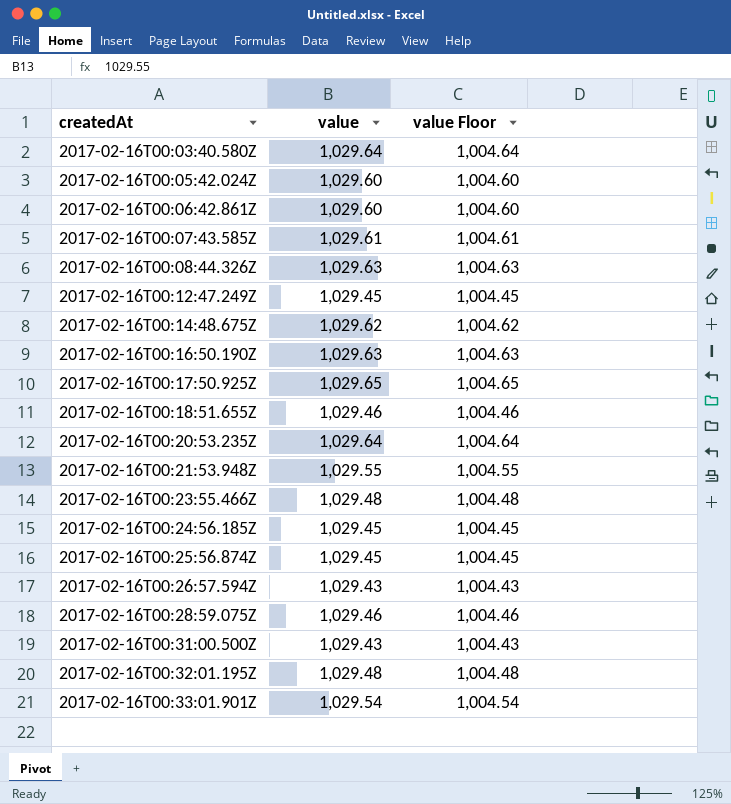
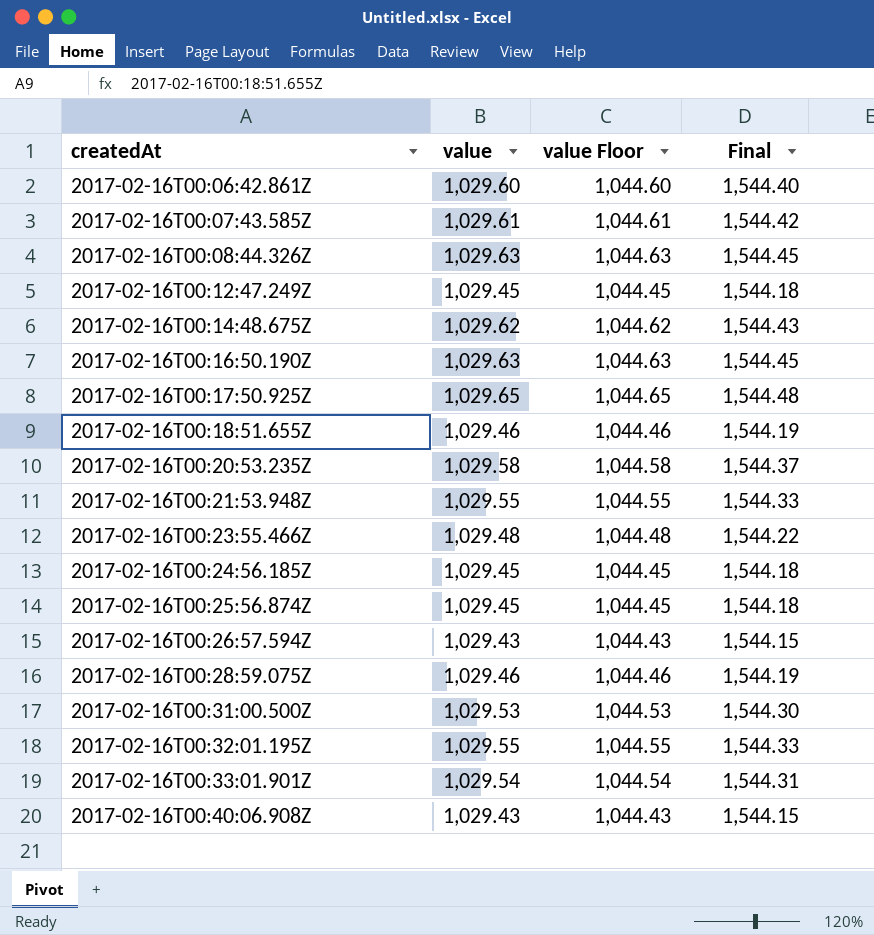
column value Floor | formula: [value] - 25 -> [value] + 15
column Final | formula: none -> [value] * 1.5
row 2017-02-16T00:03:40.580Z: 1,029.64 | 1,004.64 -> none
row 2017-02-16T00:05:42.024Z: 1,029.60 | 1,004.60 -> none
2017-02-16T00:20:53.235Z | value: 1,029.64 -> 1,029.58
2017-02-16T00:31:00.500Z | value: 1,029.43 -> 1,029.53
2017-02-16T00:32:01.195Z | value: 1,029.48 -> 1,029.55
row 2017-02-16T00:40:06.908Z: none -> 1,029.43 | 1,044.43 | 1,544.15

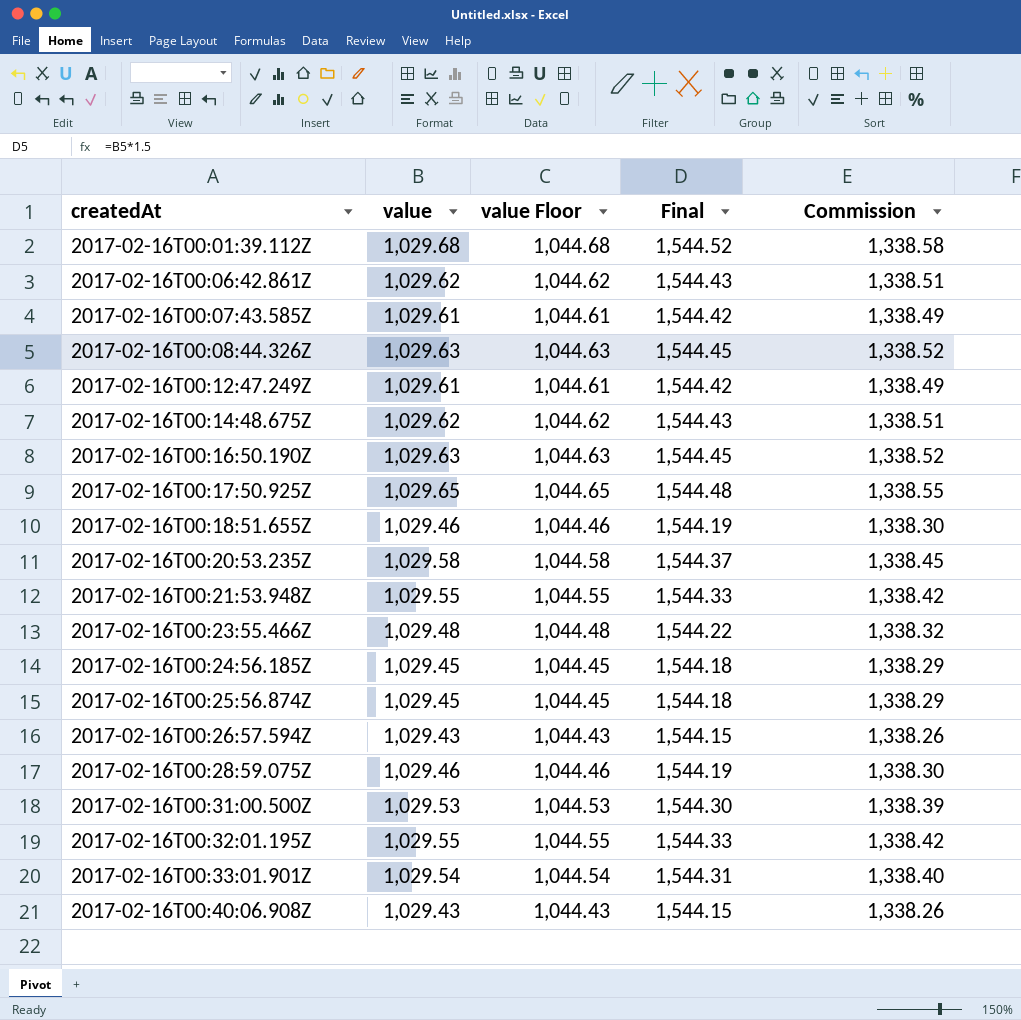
column Commission | formula: none -> [value] * 1.3
row 2017-02-16T00:01:39.112Z: none -> 1,029.68 | 1,044.68 | 1,544.52 | 1,338.58
2017-02-16T00:06:42.861Z | value: 1,029.60 -> 1,029.62
2017-02-16T00:06:42.861Z | value Floor: 1,044.60 -> 1,044.62
2017-02-16T00:06:42.861Z | Final: 1,544.40 -> 1,544.43
2017-02-16T00:12:47.249Z | value: 1,029.45 -> 1,029.61
2017-02-16T00:12:47.249Z | value Floor: 1,044.45 -> 1,044.61
2017-02-16T00:12:47.249Z | Final: 1,544.18 -> 1,544.42

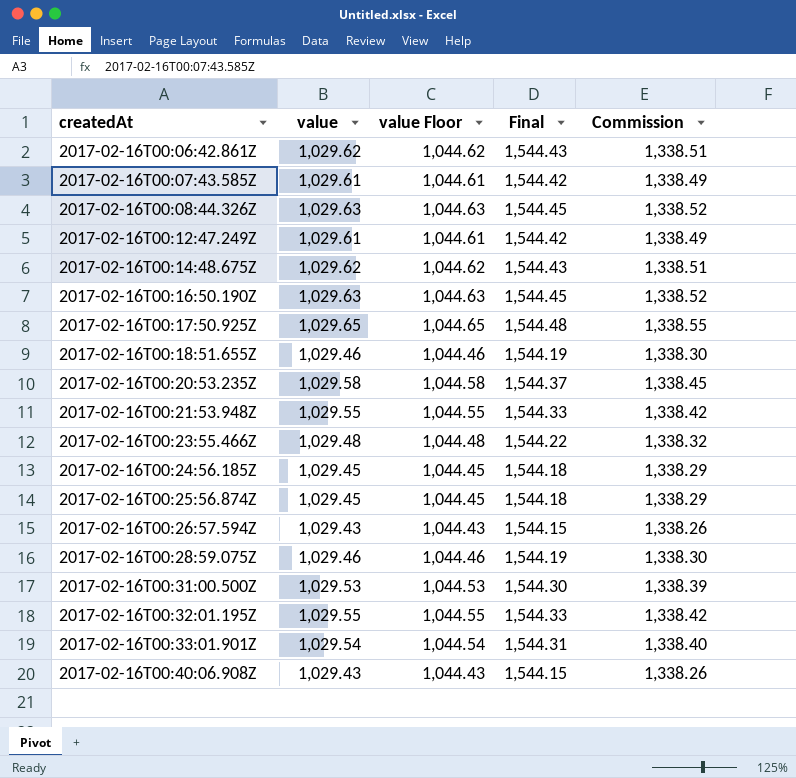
row 2017-02-16T00:01:39.112Z: 1,029.68 | 1,044.68 | 1,544.52 | 1,338.58 -> none

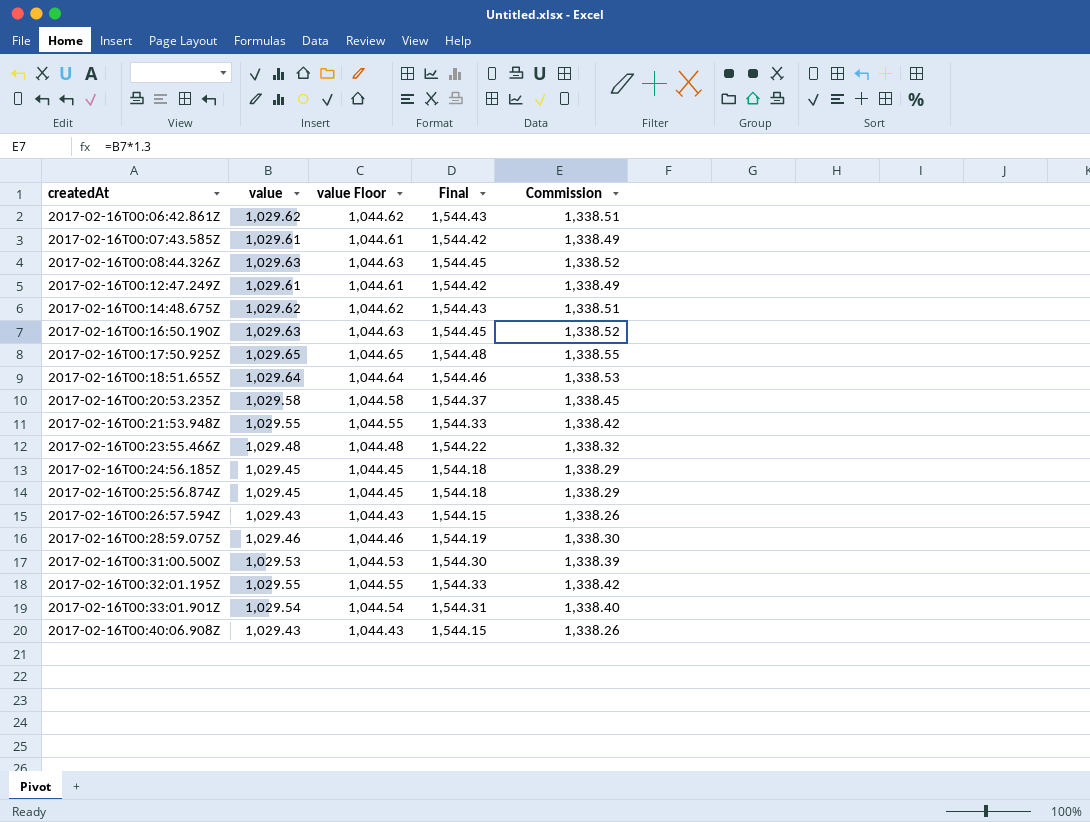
2017-02-16T00:18:51.655Z | value: 1,029.46 -> 1,029.64
2017-02-16T00:18:51.655Z | value Floor: 1,044.46 -> 1,044.64
2017-02-16T00:18:51.655Z | Final: 1,544.19 -> 1,544.46
2017-02-16T00:18:51.655Z | Commission: 1,338.30 -> 1,338.53

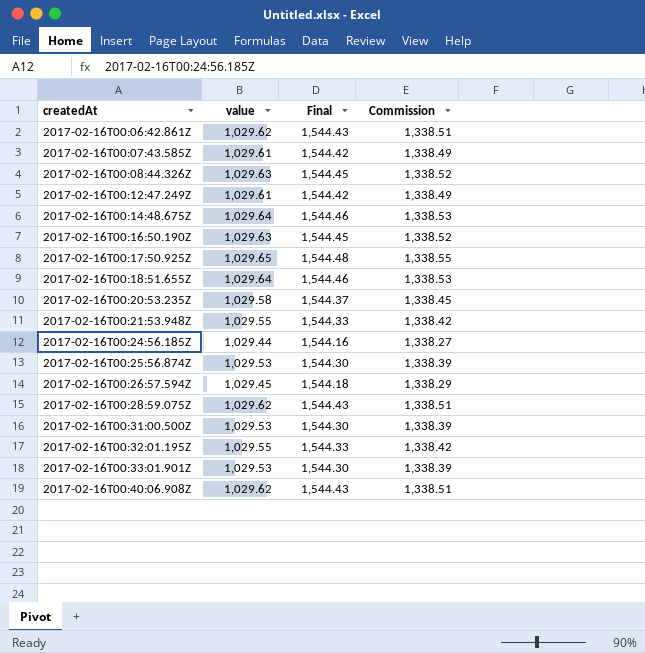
column value Floor | formula: [value] + 15 -> none
row 2017-02-16T00:23:55.466Z: 1,029.48 | 1,044.48 | 1,544.22 | 1,338.32 -> none
2017-02-16T00:14:48.675Z | value: 1,029.62 -> 1,029.64
2017-02-16T00:14:48.675Z | Final: 1,544.43 -> 1,544.46
2017-02-16T00:14:48.675Z | Commission: 1,338.51 -> 1,338.53
2017-02-16T00:24:56.185Z | value: 1,029.45 -> 1,029.44
2017-02-16T00:24:56.185Z | Final: 1,544.18 -> 1,544.16
2017-02-16T00:24:56.185Z | Commission: 1,338.29 -> 1,338.27
2017-02-16T00:25:56.874Z | value: 1,029.45 -> 1,029.53
2017-02-16T00:25:56.874Z | Final: 1,544.18 -> 1,544.30
2017-02-16T00:25:56.874Z | Commission: 1,338.29 -> 1,338.39
2017-02-16T00:26:57.594Z | value: 1,029.43 -> 1,029.45
2017-02-16T00:26:57.594Z | Final: 1,544.15 -> 1,544.18
2017-02-16T00:26:57.594Z | Commission: 1,338.26 -> 1,338.29
2017-02-16T00:28:59.075Z | value: 1,029.46 -> 1,029.62
2017-02-16T00:28:59.075Z | Final: 1,544.19 -> 1,544.43
2017-02-16T00:28:59.075Z | Commission: 1,338.30 -> 1,338.51
2017-02-16T00:33:01.901Z | value: 1,029.54 -> 1,029.53
2017-02-16T00:33:01.901Z | Final: 1,544.31 -> 1,544.30
2017-02-16T00:33:01.901Z | Commission: 1,338.40 -> 1,338.39
2017-02-16T00:40:06.908Z | value: 1,029.43 -> 1,029.62
2017-02-16T00:40:06.908Z | Final: 1,544.15 -> 1,544.43
2017-02-16T00:40:06.908Z | Commission: 1,338.26 -> 1,338.51

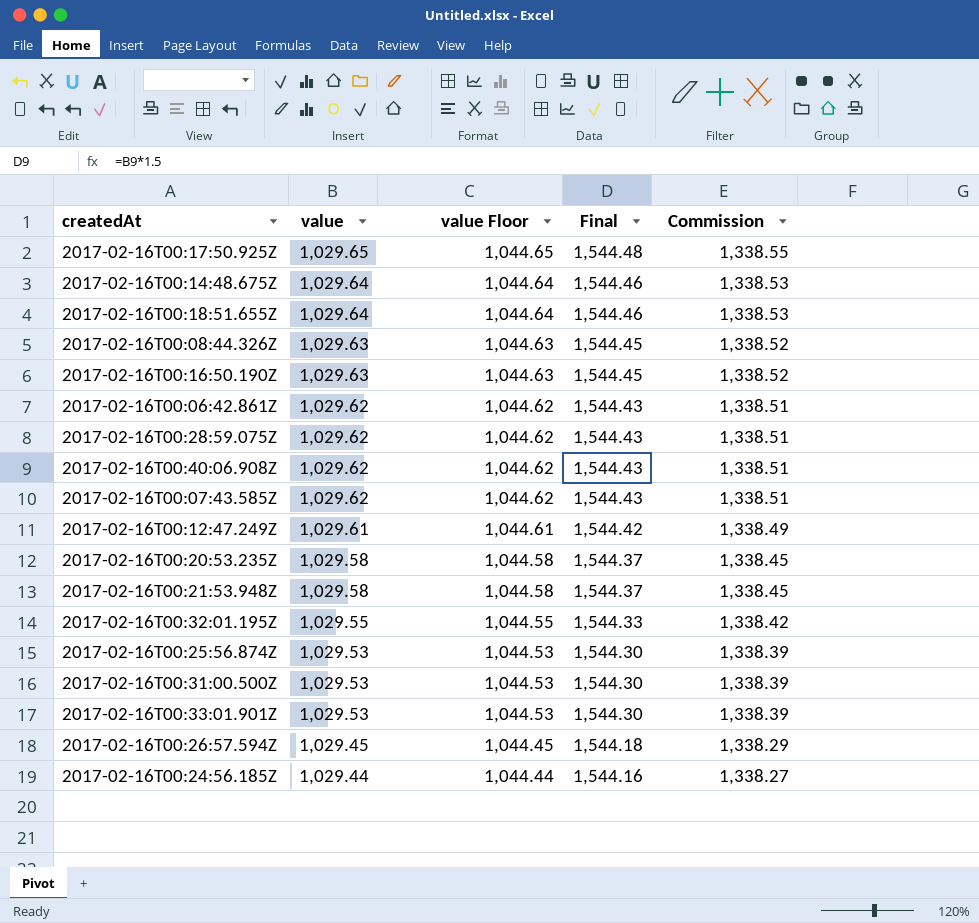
row order: createdAt ascending -> value descending
column value Floor | formula: none -> [value] + 15
2017-02-16T00:07:43.585Z | value: 1,029.61 -> 1,029.62
2017-02-16T00:07:43.585Z | Final: 1,544.42 -> 1,544.43
2017-02-16T00:07:43.585Z | Commission: 1,338.49 -> 1,338.51
2017-02-16T00:21:53.948Z | value: 1,029.55 -> 1,029.58
2017-02-16T00:21:53.948Z | Final: 1,544.33 -> 1,544.37
2017-02-16T00:21:53.948Z | Commission: 1,338.42 -> 1,338.45

